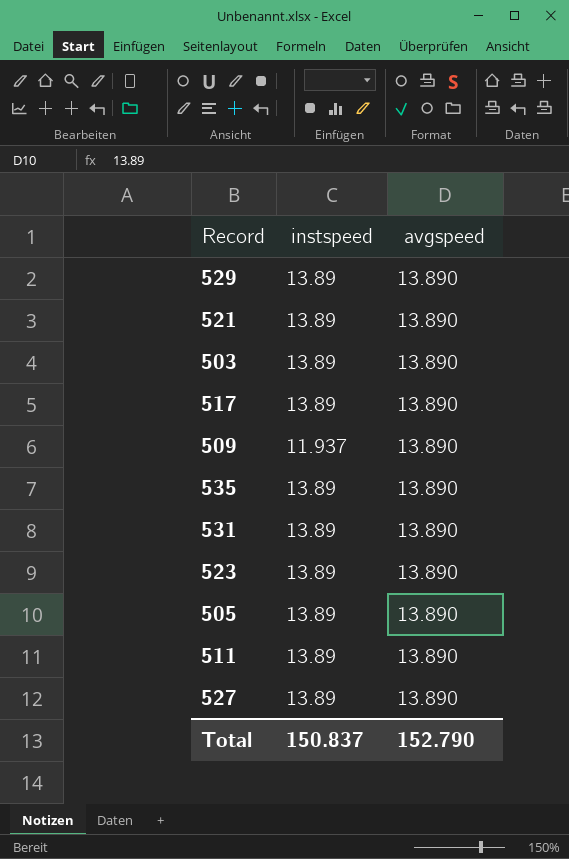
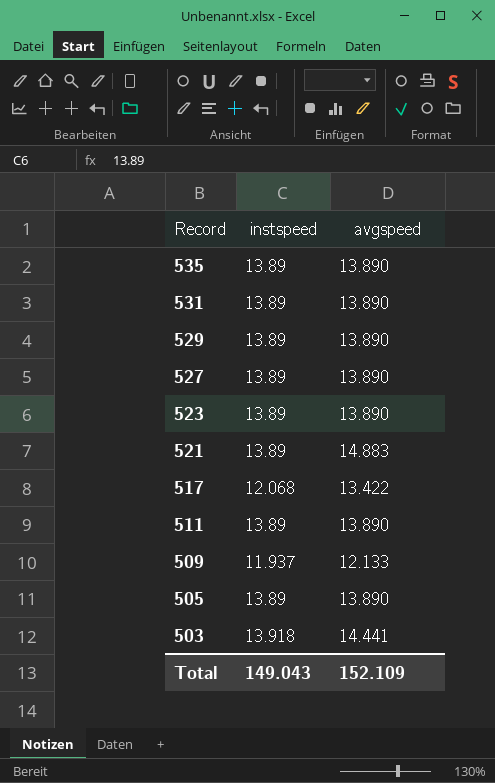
row order: none -> Record descending
521 | avgspeed: 13.890 -> 14.883
517 | instspeed: 13.89 -> 12.068
517 | avgspeed: 13.890 -> 13.422
509 | avgspeed: 13.890 -> 12.133
503 | instspeed: 13.89 -> 13.918
503 | avgspeed: 13.890 -> 14.441
Total | instspeed: 150.837 -> 149.043
Total | avgspeed: 152.790 -> 152.109

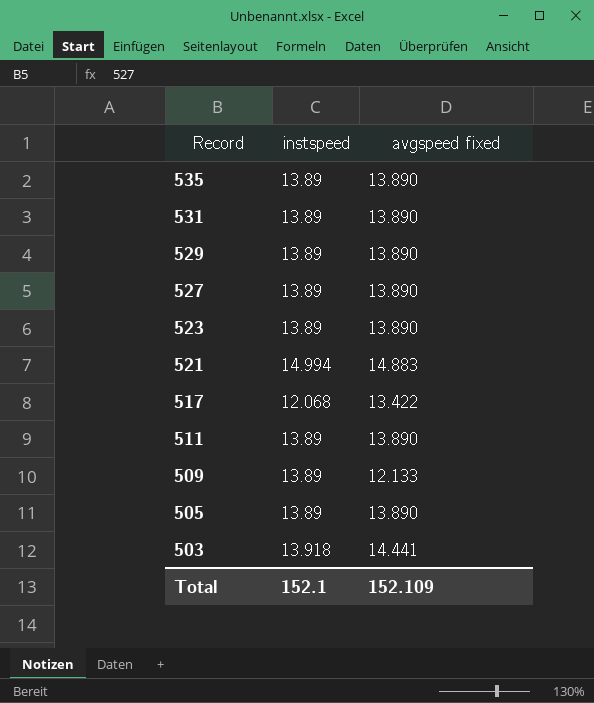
column name: avgspeed -> avgspeed fixed
521 | instspeed: 13.89 -> 14.994
509 | instspeed: 11.937 -> 13.89
Total | instspeed: 149.043 -> 152.1

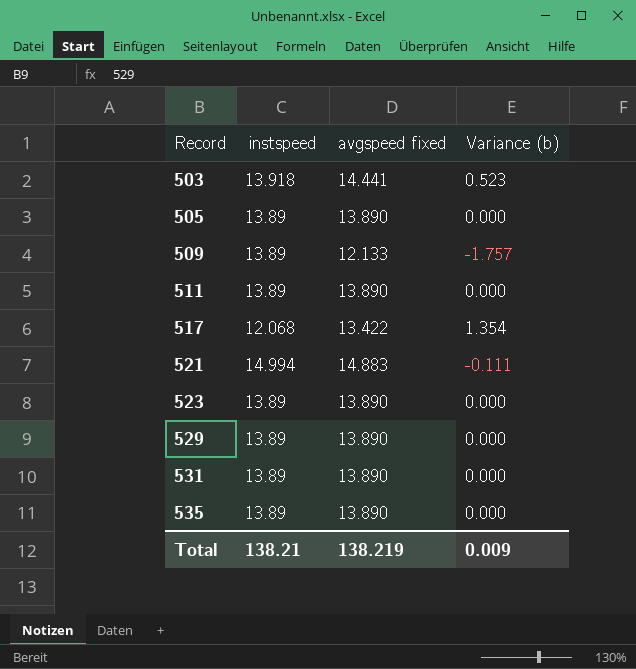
row order: Record descending -> Record ascending
column Variance (b) | formula: none -> [avgspeed fixed] - [instspeed]
row 527: 13.89 | 13.890 -> none
Total | instspeed: 152.1 -> 138.21
Total | avgspeed fixed: 152.109 -> 138.219

